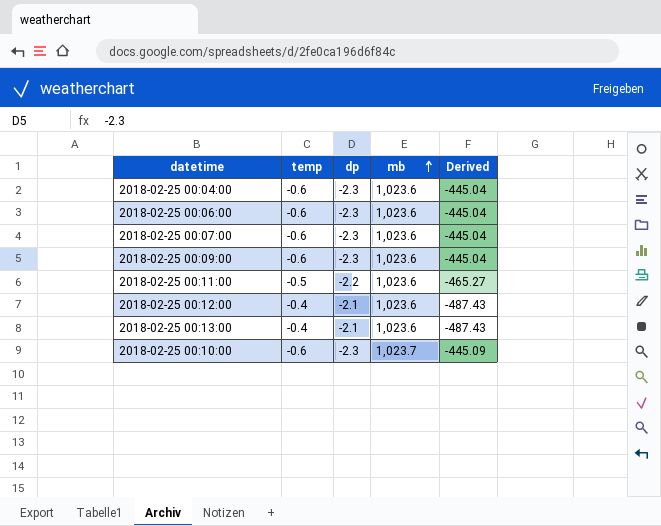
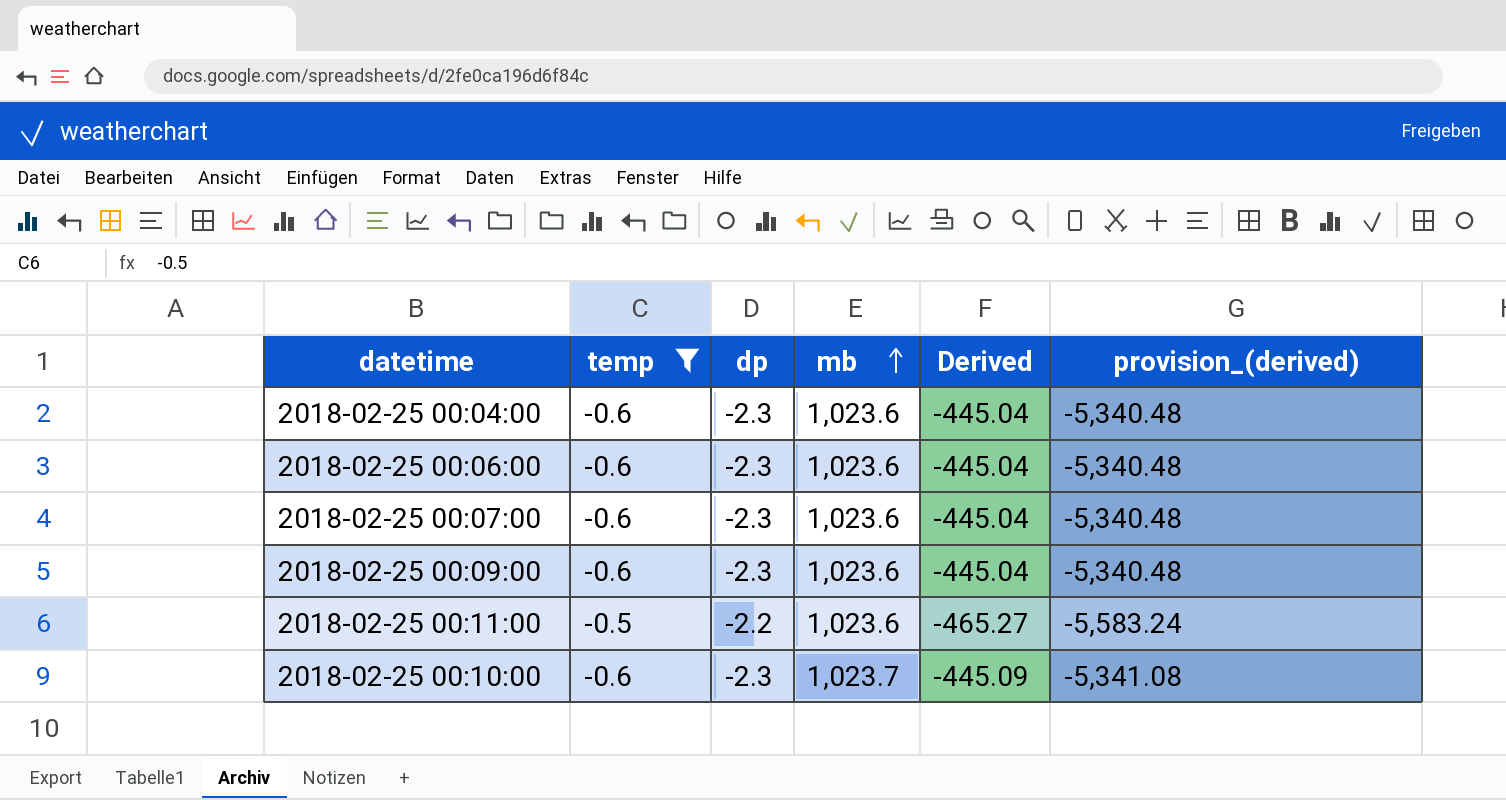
filter: none -> temp != -0.4
column provision_(derived) | formula: none -> [Derived] * 12

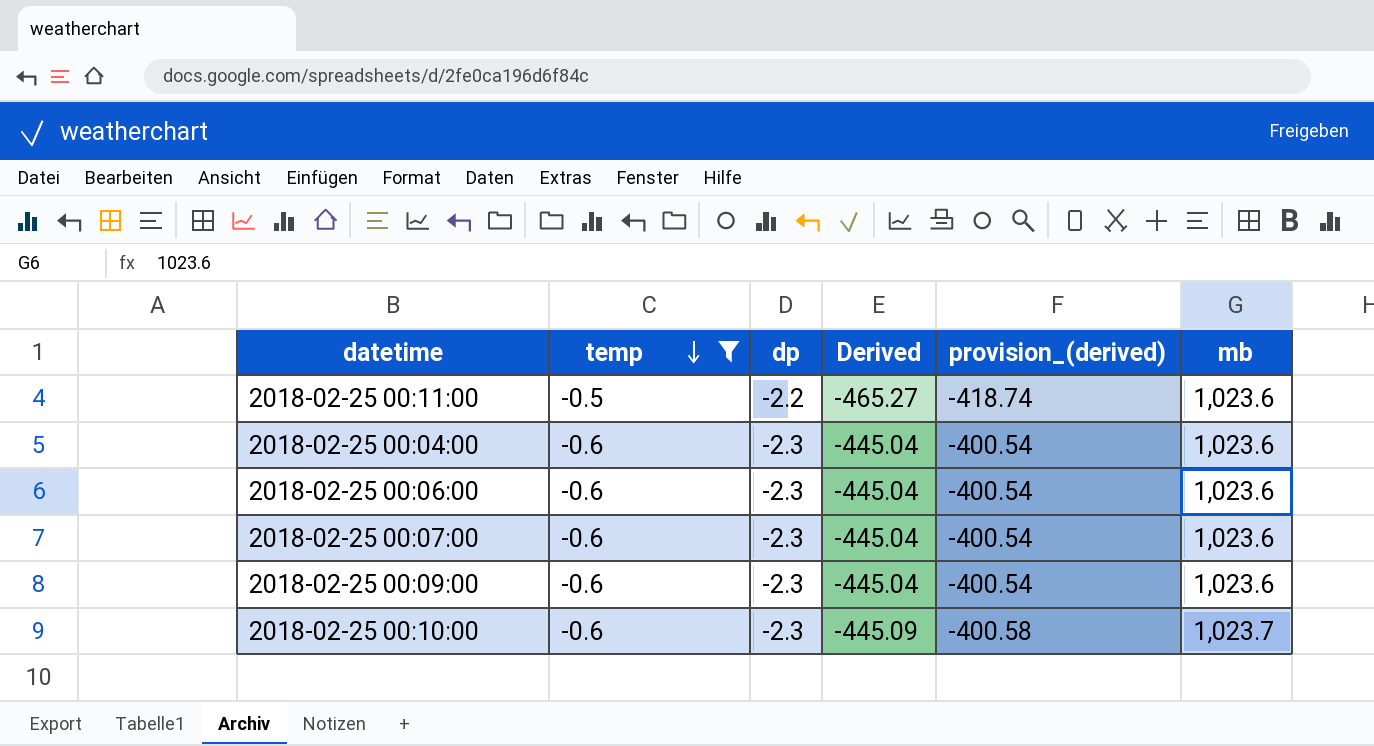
row order: mb ascending -> temp descending
column provision_(derived) | formula: [Derived] * 12 -> [Derived] * 0.9
column mb | position: 4 -> 6

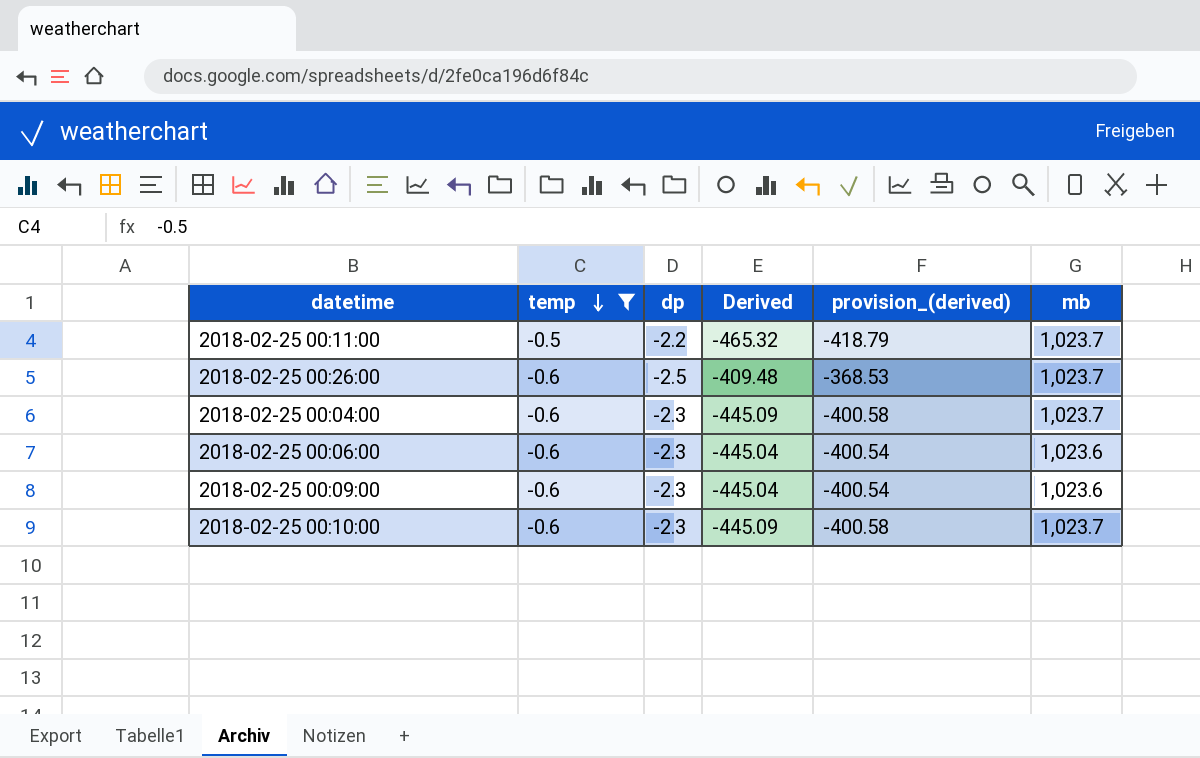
row 2018-02-25 00:07:00: -0.6 | -2.3 | -445.04 | -400.54 | 1,023.6 -> none
2018-02-25 00:11:00 | Derived: -465.27 -> -465.32
2018-02-25 00:11:00 | provision_(derived): -418.74 -> -418.79
2018-02-25 00:11:00 | mb: 1,023.6 -> 1,023.7
row 2018-02-25 00:26:00: none -> -0.6 | -2.5 | -409.48 | -368.53 | 1,023.7
2018-02-25 00:04:00 | Derived: -445.04 -> -445.09
2018-02-25 00:04:00 | provision_(derived): -400.54 -> -400.58
2018-02-25 00:04:00 | mb: 1,023.6 -> 1,023.7

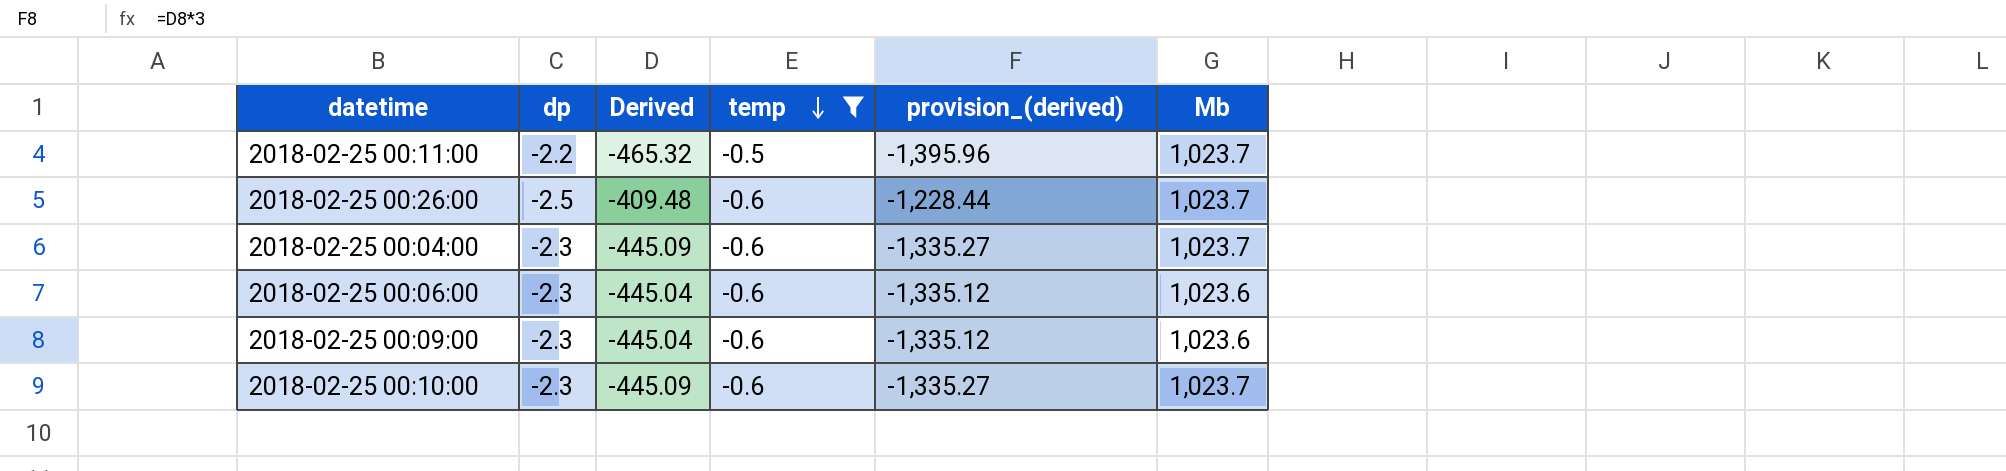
column temp | position: 2 -> 4
column provision_(derived) | formula: [Derived] * 0.9 -> [Derived] * 3
column name: mb -> Mb

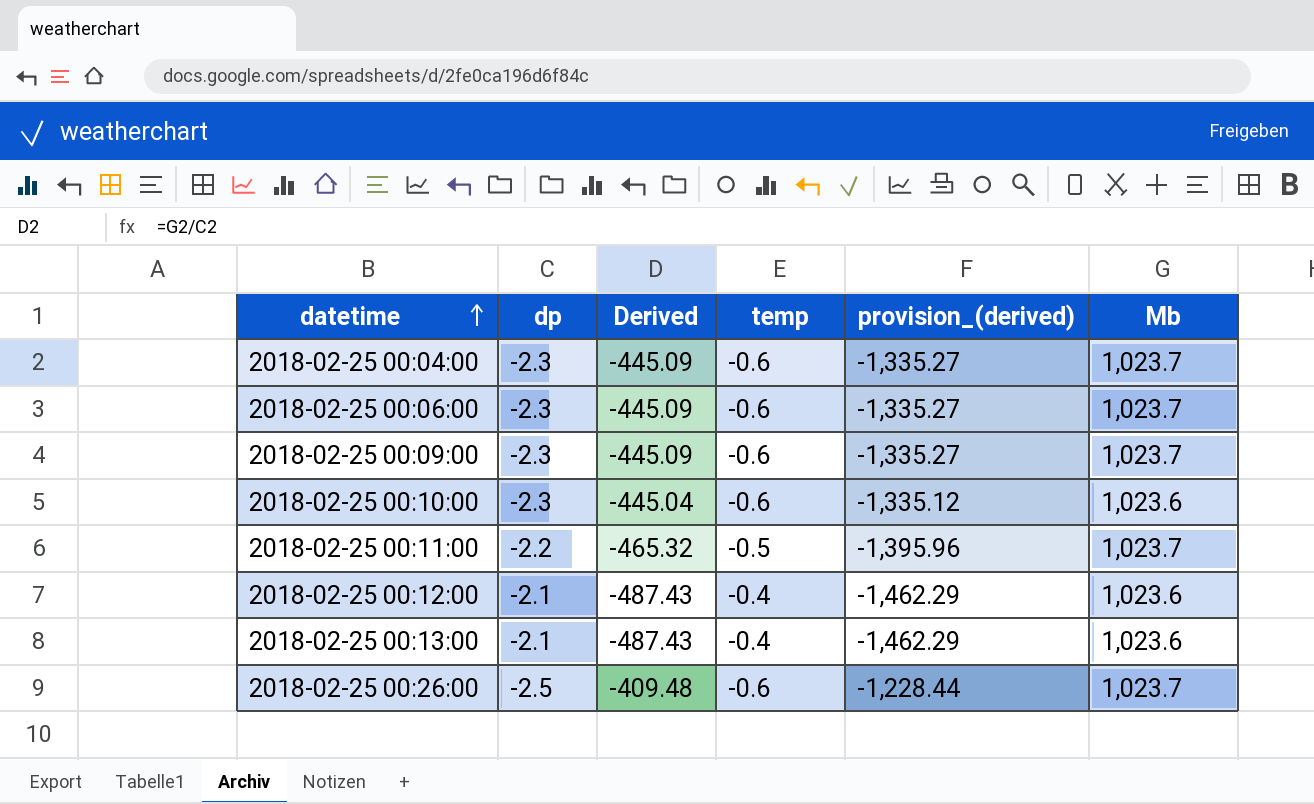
filter: temp != -0.4 -> none
row order: temp descending -> datetime ascending
2018-02-25 00:06:00 | Derived: -445.04 -> -445.09
2018-02-25 00:06:00 | provision_(derived): -1,335.12 -> -1,335.27
2018-02-25 00:06:00 | Mb: 1,023.6 -> 1,023.7
2018-02-25 00:09:00 | Derived: -445.04 -> -445.09
2018-02-25 00:09:00 | provision_(derived): -1,335.12 -> -1,335.27
2018-02-25 00:09:00 | Mb: 1,023.6 -> 1,023.7
2018-02-25 00:10:00 | Derived: -445.09 -> -445.04
2018-02-25 00:10:00 | provision_(derived): -1,335.27 -> -1,335.12
2018-02-25 00:10:00 | Mb: 1,023.7 -> 1,023.6

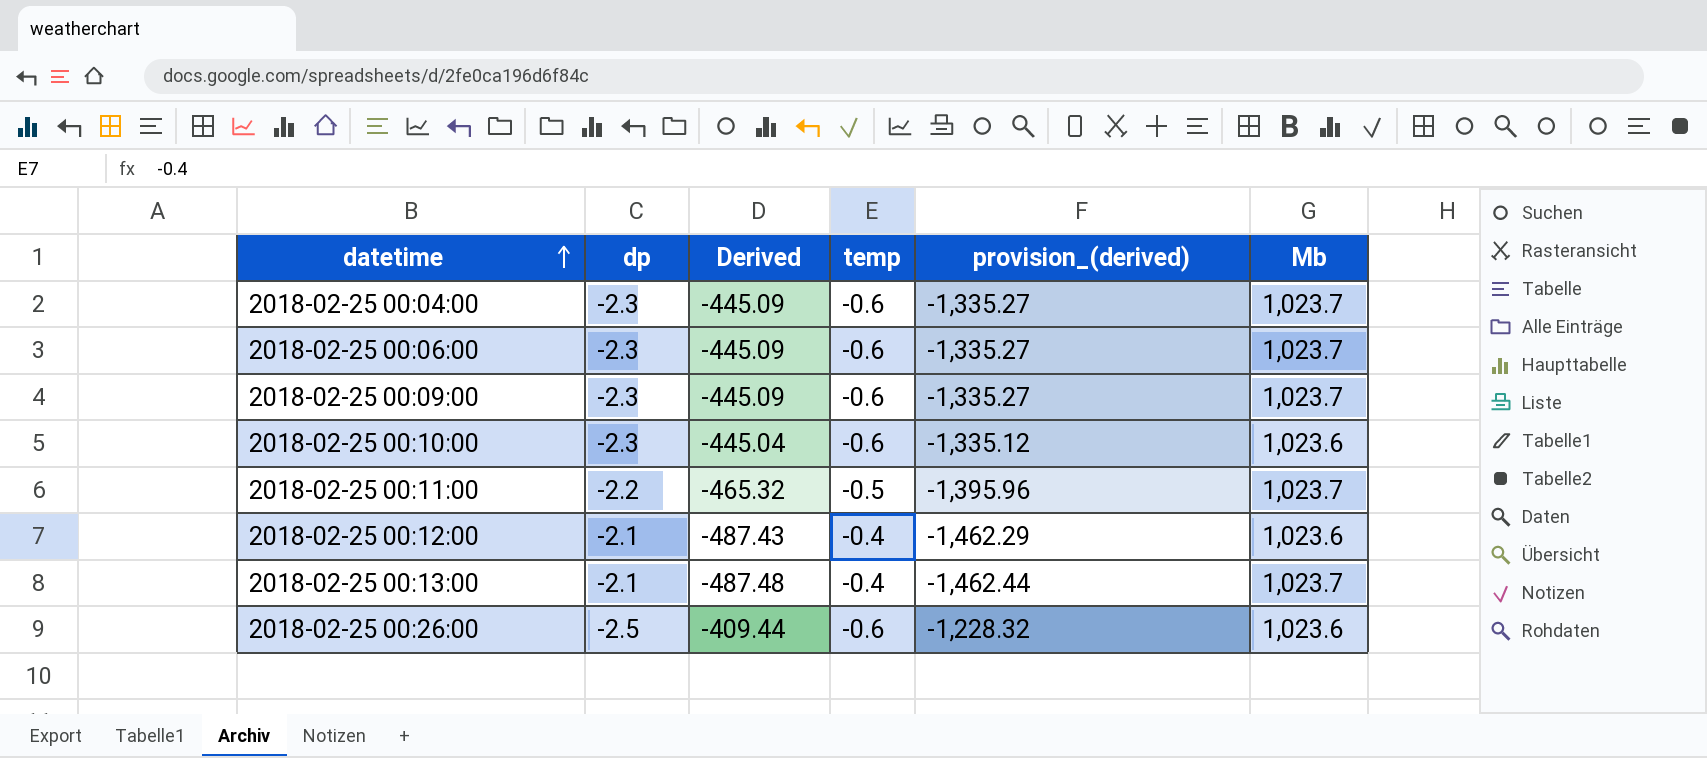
2018-02-25 00:13:00 | Derived: -487.43 -> -487.48
2018-02-25 00:13:00 | provision_(derived): -1,462.29 -> -1,462.44
2018-02-25 00:13:00 | Mb: 1,023.6 -> 1,023.7
2018-02-25 00:26:00 | Derived: -409.48 -> -409.44
2018-02-25 00:26:00 | provision_(derived): -1,228.44 -> -1,228.32
2018-02-25 00:26:00 | Mb: 1,023.7 -> 1,023.6

